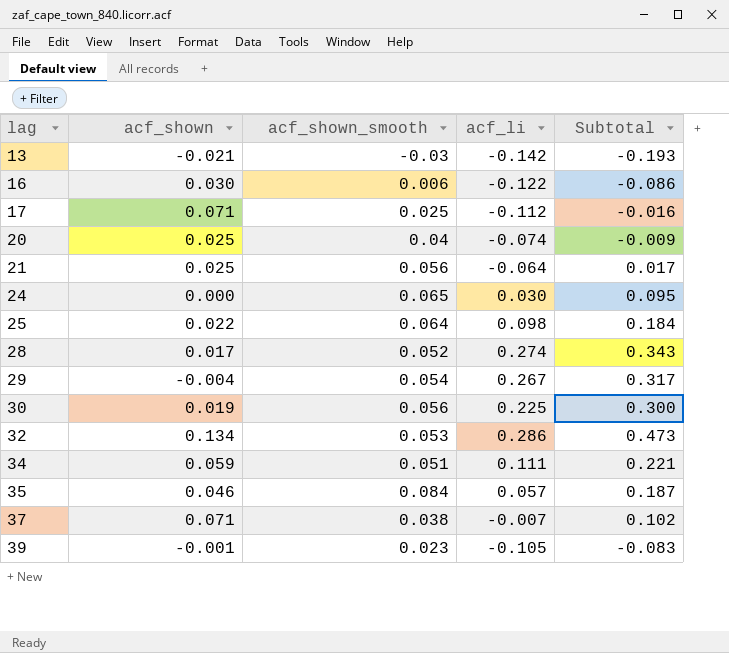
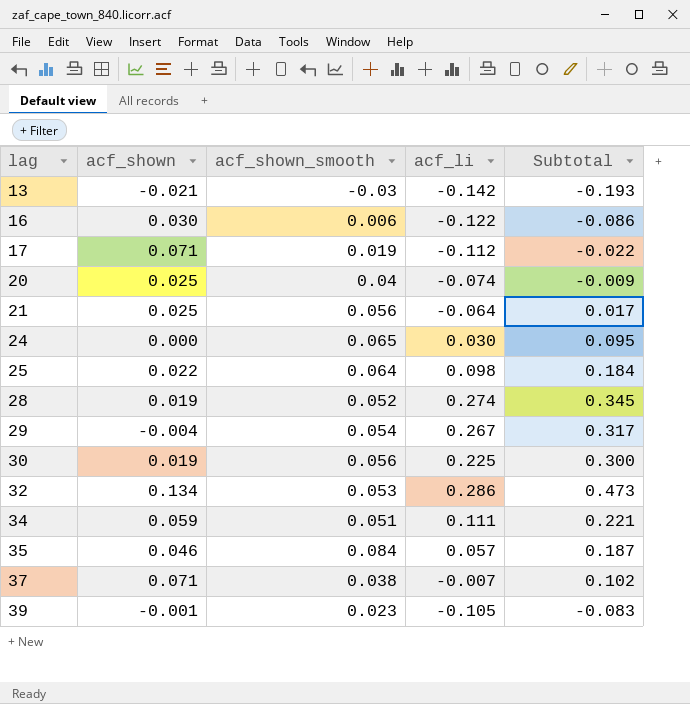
17 | acf_shown_smooth: 0.025 -> 0.019
17 | Subtotal: -0.016 -> -0.022
28 | acf_shown: 0.017 -> 0.019
28 | Subtotal: 0.343 -> 0.345

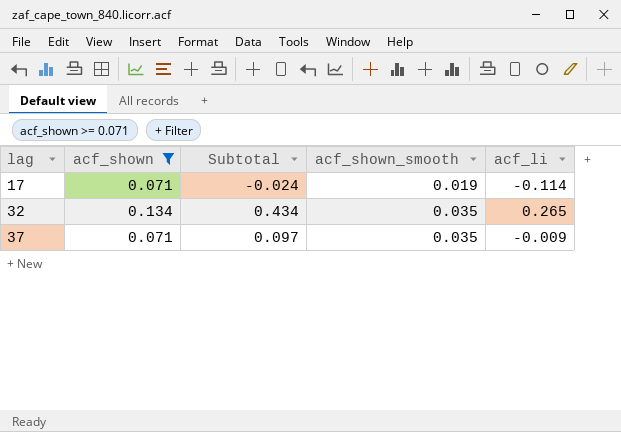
filter: none -> acf_shown >= 0.071
column Subtotal | position: 5 -> 3
17 | Subtotal: -0.022 -> -0.024
17 | acf_li: -0.112 -> -0.114
32 | Subtotal: 0.473 -> 0.434
32 | acf_shown_smooth: 0.053 -> 0.035
32 | acf_li: 0.286 -> 0.265
37 | Subtotal: 0.102 -> 0.097
37 | acf_shown_smooth: 0.038 -> 0.035
37 | acf_li: -0.007 -> -0.009

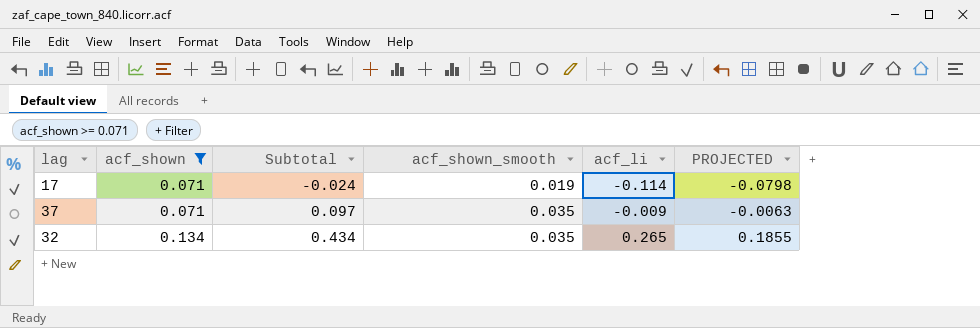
row order: lag ascending -> acf_shown ascending
column PROJECTED | formula: none -> [acf_li] * 0.7

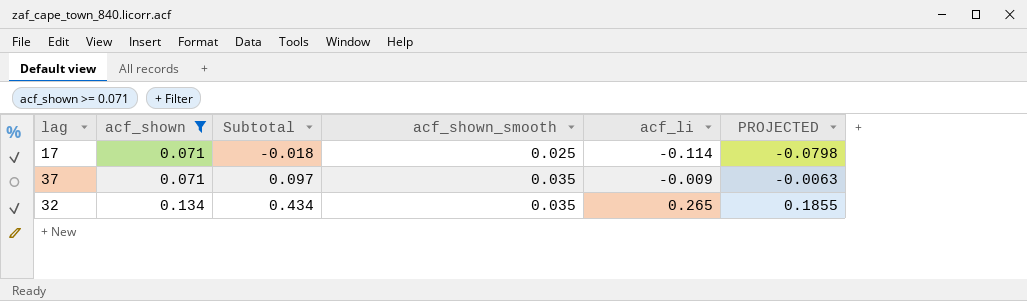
17 | Subtotal: -0.024 -> -0.018
17 | acf_shown_smooth: 0.019 -> 0.025

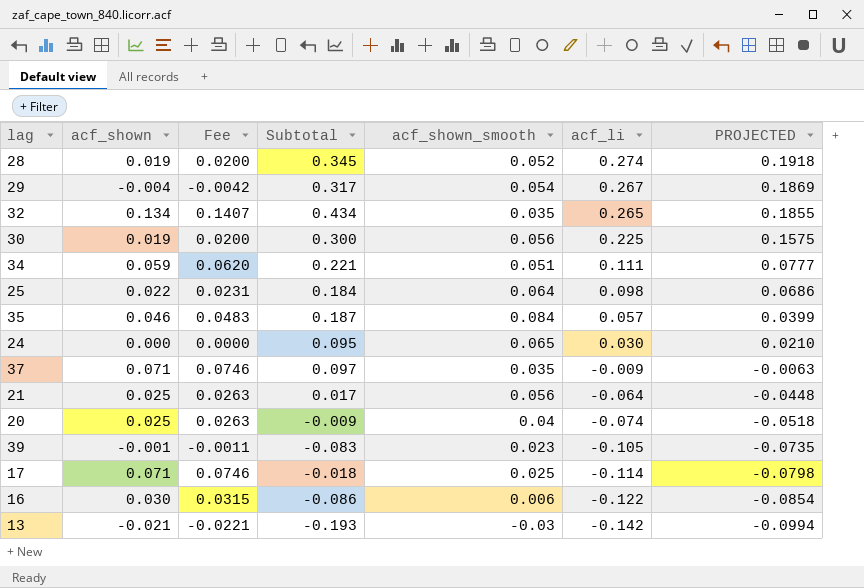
filter: acf_shown >= 0.071 -> none
row order: acf_shown ascending -> acf_li descending
column Fee | formula: none -> [acf_shown] * 1.05

